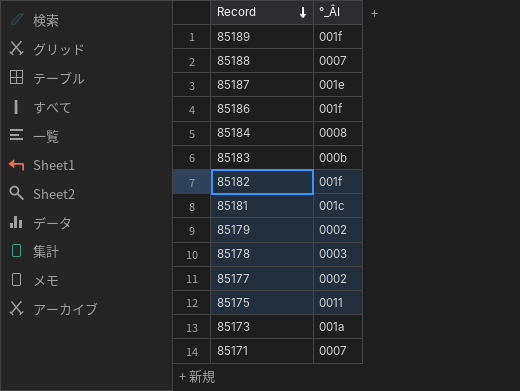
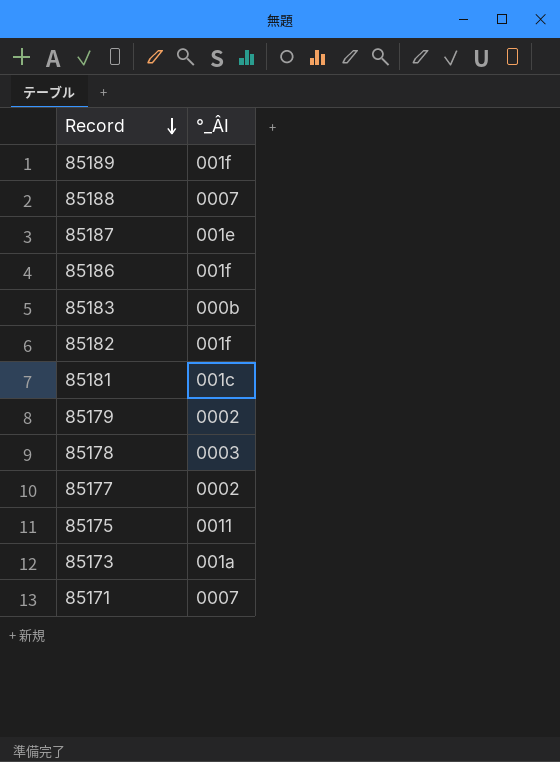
row 85184: 0008 -> none

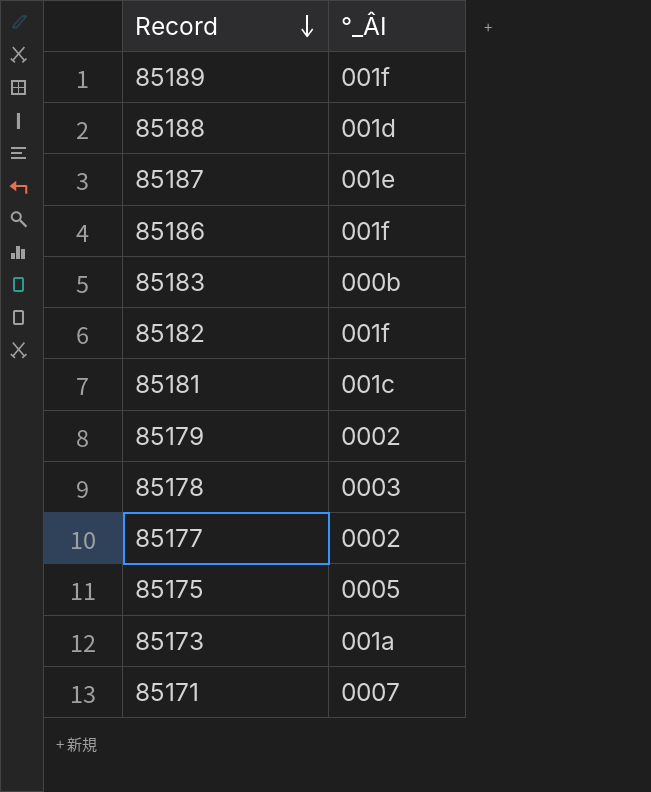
85188 | °_ÂI: 0007 -> 001d
85175 | °_ÂI: 0011 -> 0005

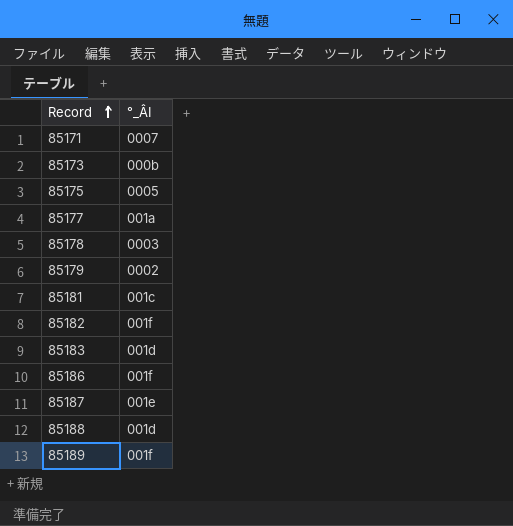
row order: Record descending -> Record ascending
85173 | °_ÂI: 001a -> 000b
85177 | °_ÂI: 0002 -> 001a
85183 | °_ÂI: 000b -> 001d

